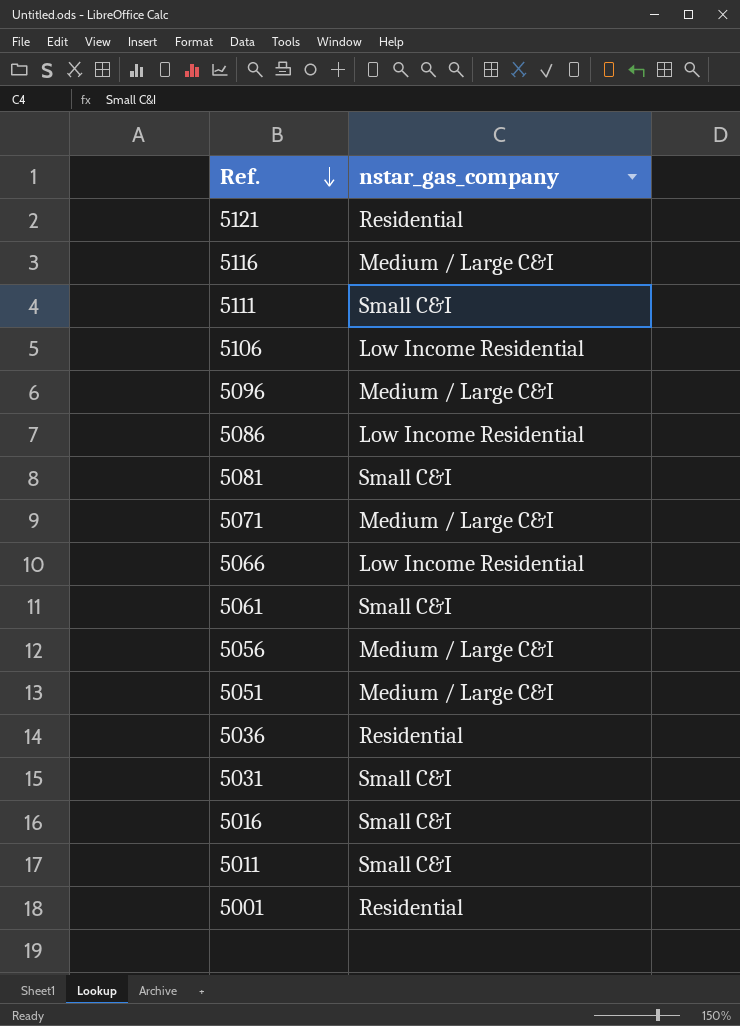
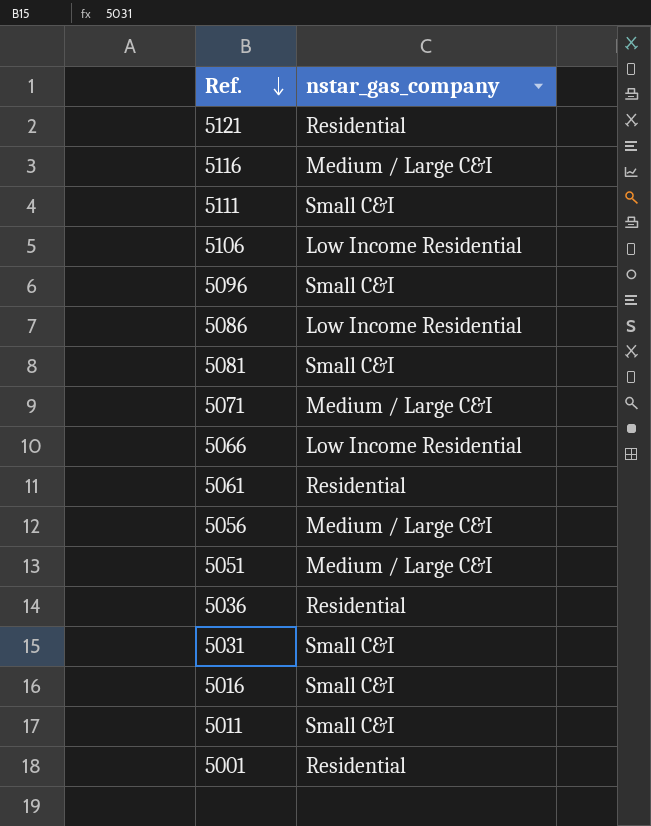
5096 | nstar_gas_company: Medium / Large C&I -> Small C&I
5061 | nstar_gas_company: Small C&I -> Residential

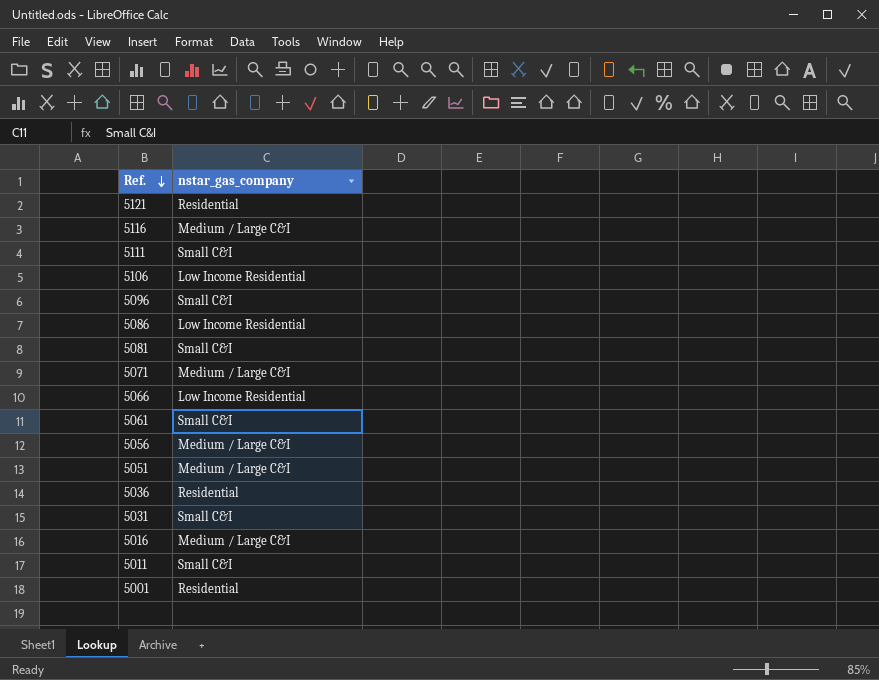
5061 | nstar_gas_company: Residential -> Small C&I
5016 | nstar_gas_company: Small C&I -> Medium / Large C&I

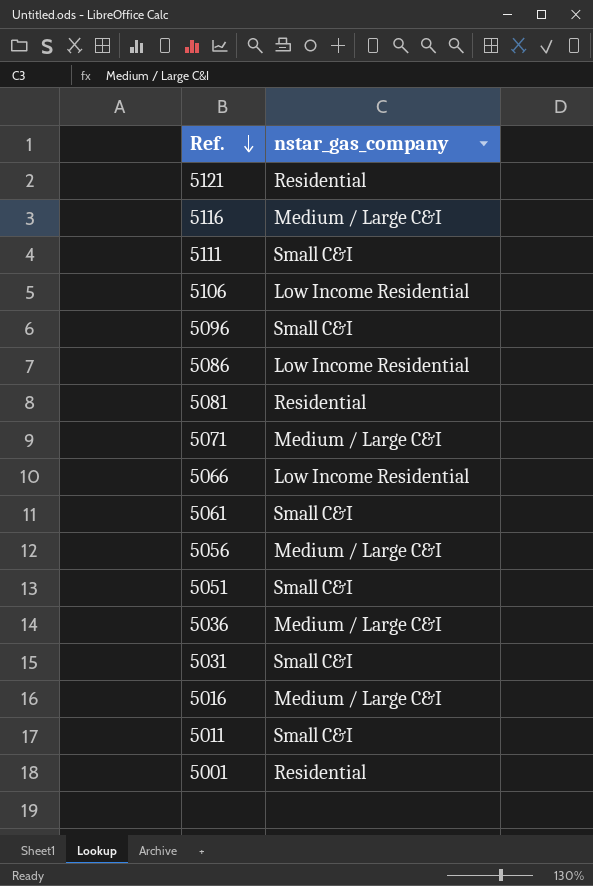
5081 | nstar_gas_company: Small C&I -> Residential
5051 | nstar_gas_company: Medium / Large C&I -> Small C&I
5036 | nstar_gas_company: Residential -> Medium / Large C&I

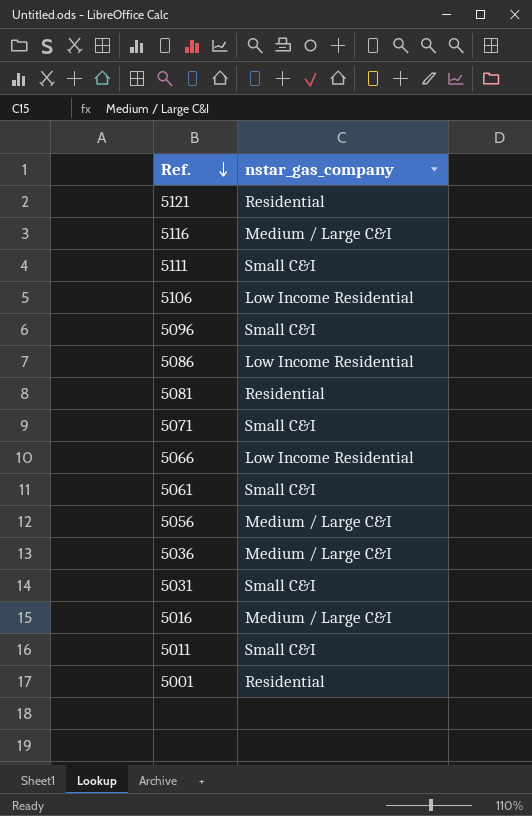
row 5051: Small C&I -> none
5071 | nstar_gas_company: Medium / Large C&I -> Small C&I

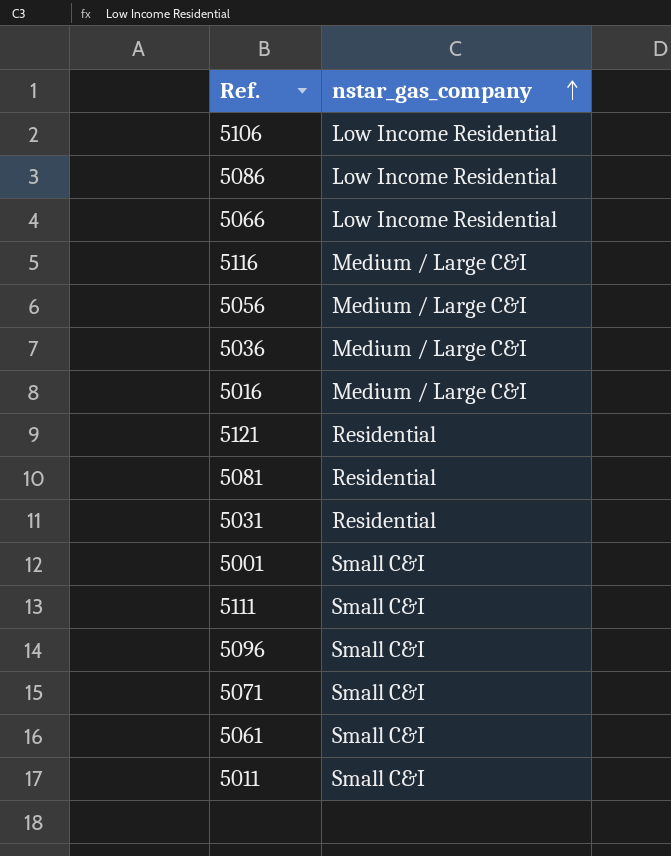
row order: Ref. descending -> nstar_gas_company ascending
5031 | nstar_gas_company: Small C&I -> Residential
5001 | nstar_gas_company: Residential -> Small C&I

